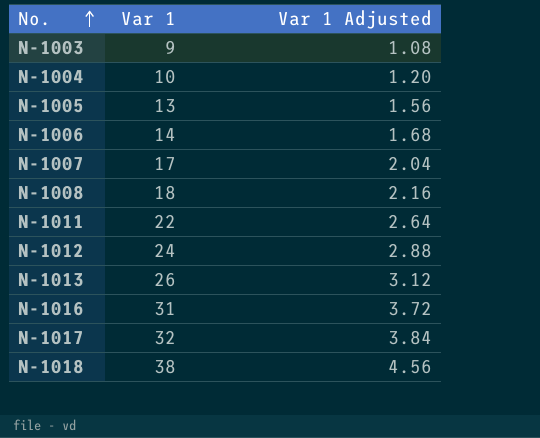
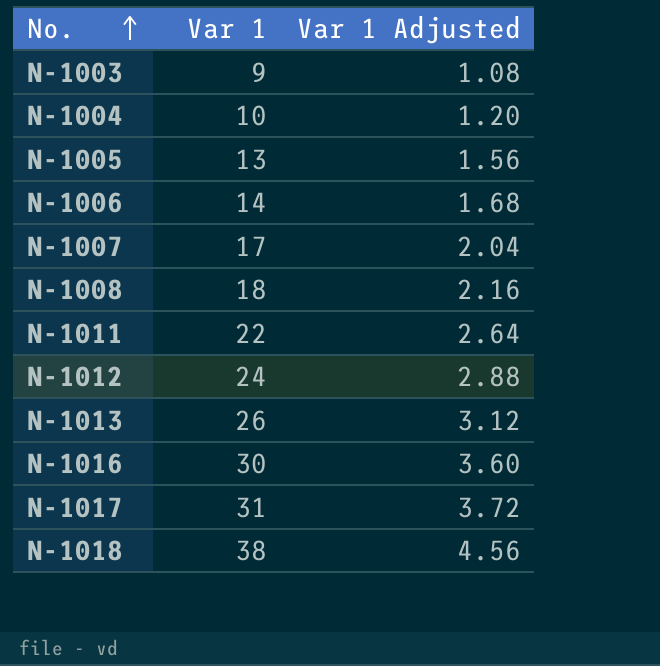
N-1016 | Var 1: 31 -> 30
N-1016 | Var 1 Adjusted: 3.72 -> 3.60
N-1017 | Var 1: 32 -> 31
N-1017 | Var 1 Adjusted: 3.84 -> 3.72

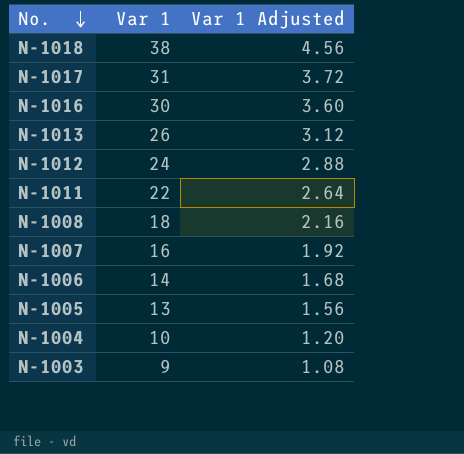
row order: No. ascending -> No. descending
N-1007 | Var 1: 17 -> 16
N-1007 | Var 1 Adjusted: 2.04 -> 1.92

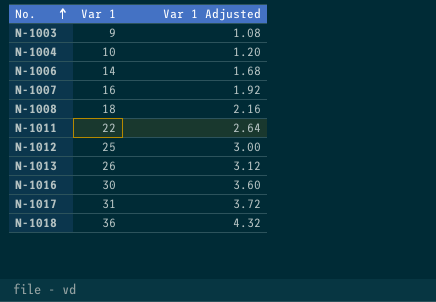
row order: No. descending -> No. ascending
row N-1005: 13 | 1.56 -> none
N-1012 | Var 1: 24 -> 25
N-1012 | Var 1 Adjusted: 2.88 -> 3.00
N-1018 | Var 1: 38 -> 36
N-1018 | Var 1 Adjusted: 4.56 -> 4.32

